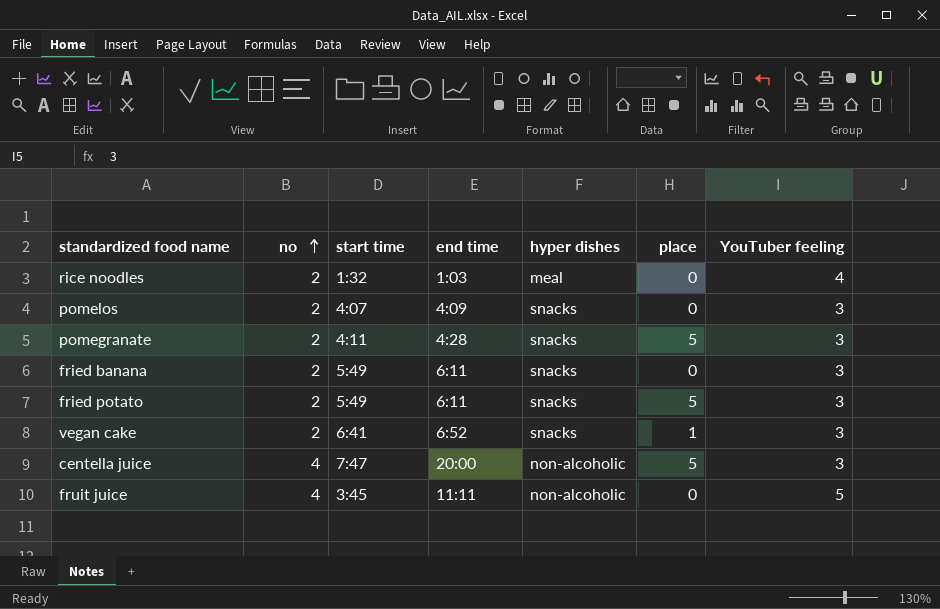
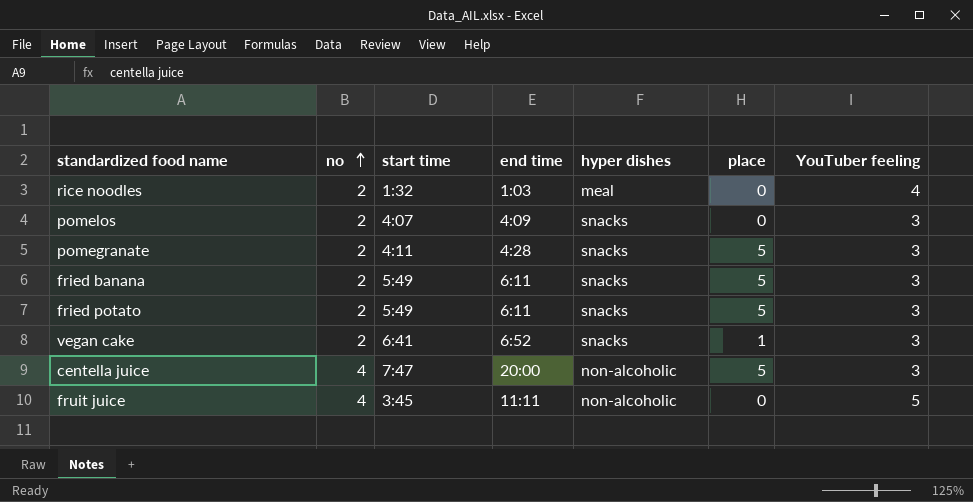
fried banana | place: 0 -> 5

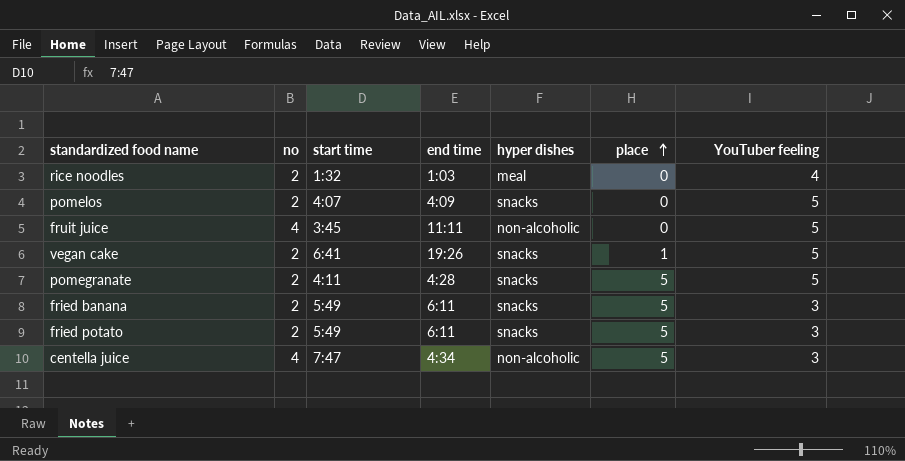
row order: no ascending -> place ascending
pomelos | YouTuber feeling: 3 -> 5
vegan cake | end time: 6:52 -> 19:26
vegan cake | YouTuber feeling: 3 -> 5
pomegranate | YouTuber feeling: 3 -> 5
centella juice | end time: 20:00 -> 4:34

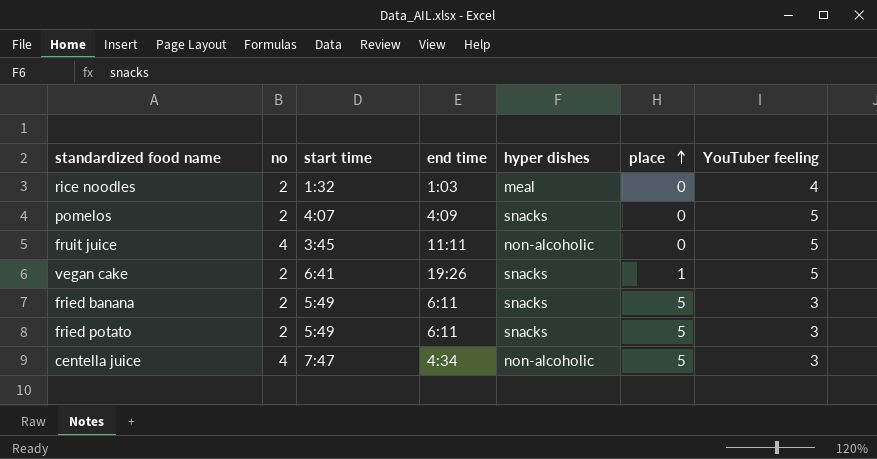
row pomegranate: 2 | 4:11 | 4:28 | snacks | 5 | 5 -> none

